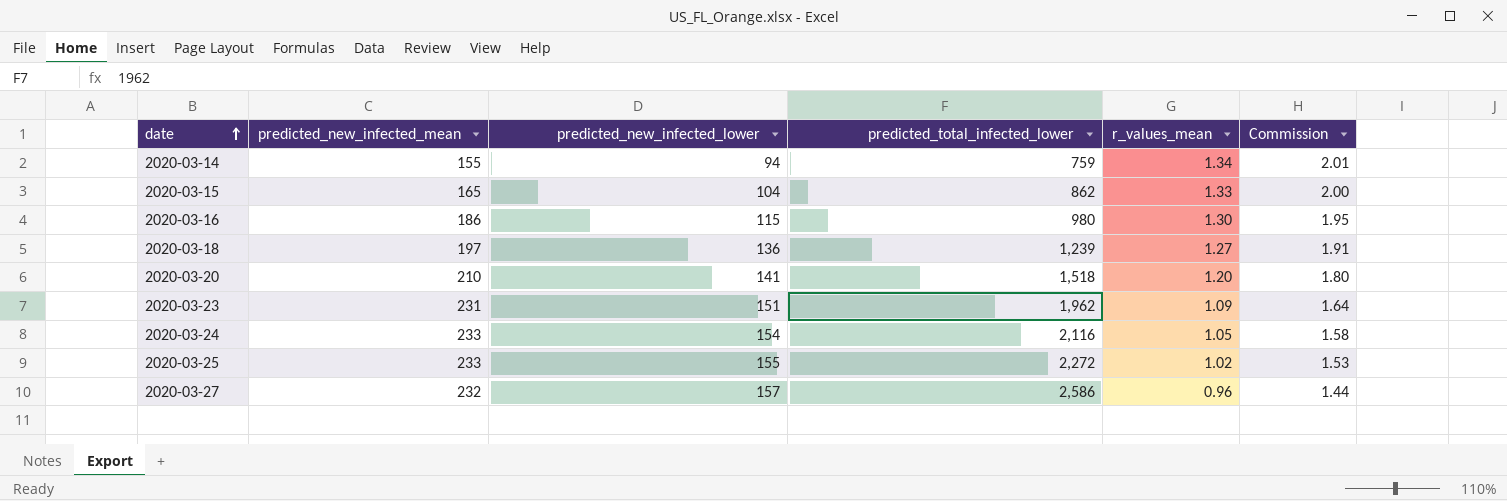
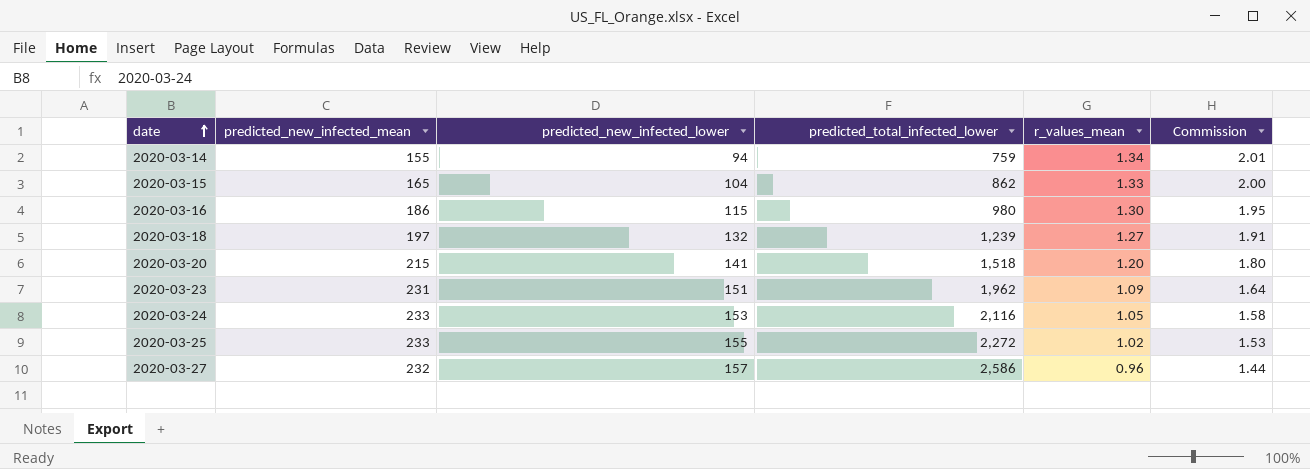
2020-03-18 | predicted_new_infected_lower: 136 -> 132
2020-03-20 | predicted_new_infected_mean: 210 -> 215
2020-03-24 | predicted_new_infected_lower: 154 -> 153

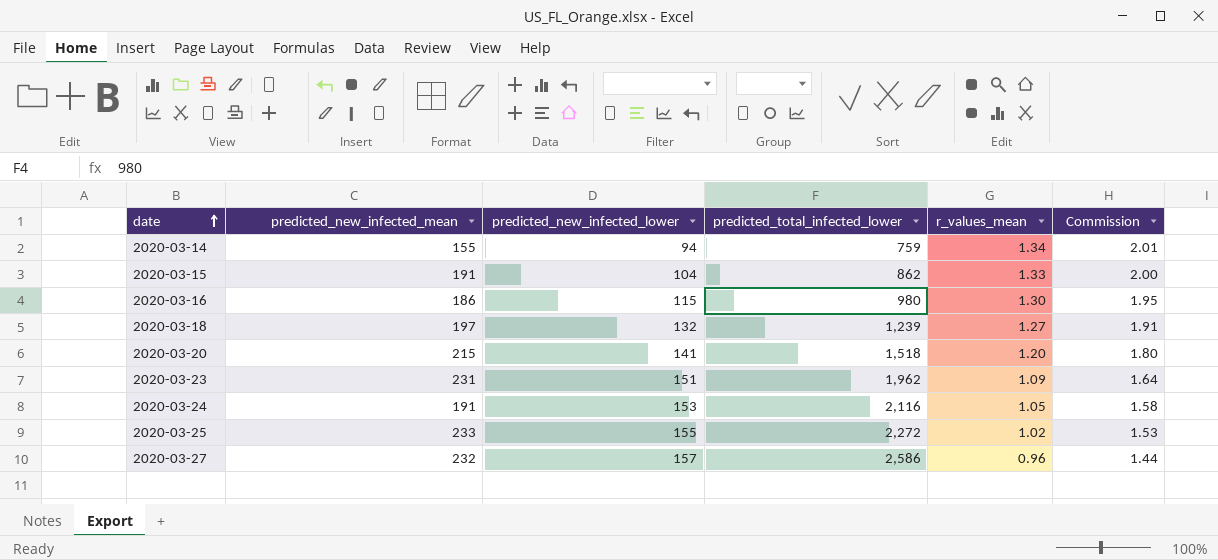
2020-03-15 | predicted_new_infected_mean: 165 -> 191
2020-03-24 | predicted_new_infected_mean: 233 -> 191

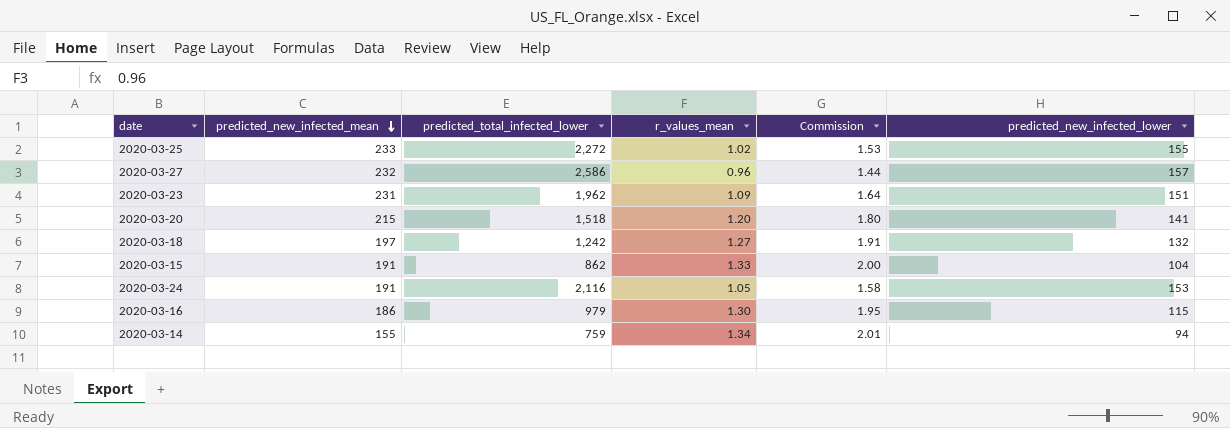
row order: date ascending -> predicted_new_infected_mean descending
column predicted_new_infected_lower | position: 3 -> 6
2020-03-18 | predicted_total_infected_lower: 1,239 -> 1,242
2020-03-16 | predicted_total_infected_lower: 980 -> 979

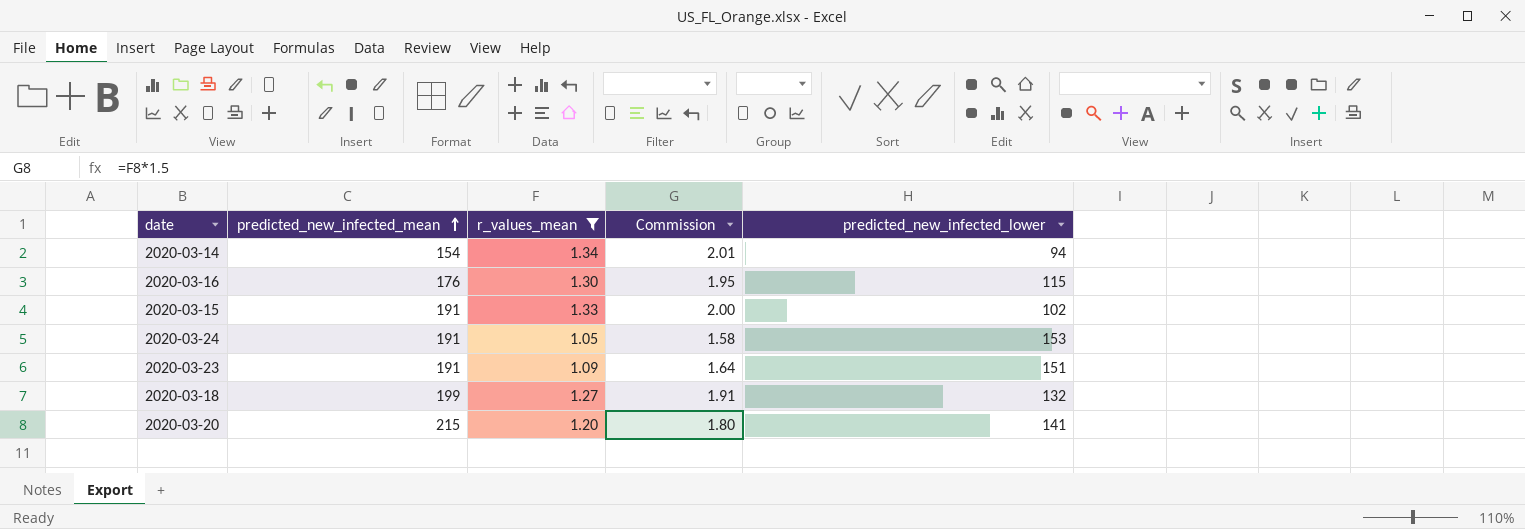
filter: none -> r_values_mean >= 1.05
row order: predicted_new_infected_mean descending -> predicted_new_infected_mean ascending
column predicted_total_infected_lower | position: 3 -> none
2020-03-14 | predicted_new_infected_mean: 155 -> 154
2020-03-16 | predicted_new_infected_mean: 186 -> 176
2020-03-15 | predicted_new_infected_lower: 104 -> 102
2020-03-23 | predicted_new_infected_mean: 231 -> 191
2020-03-18 | predicted_new_infected_mean: 197 -> 199

